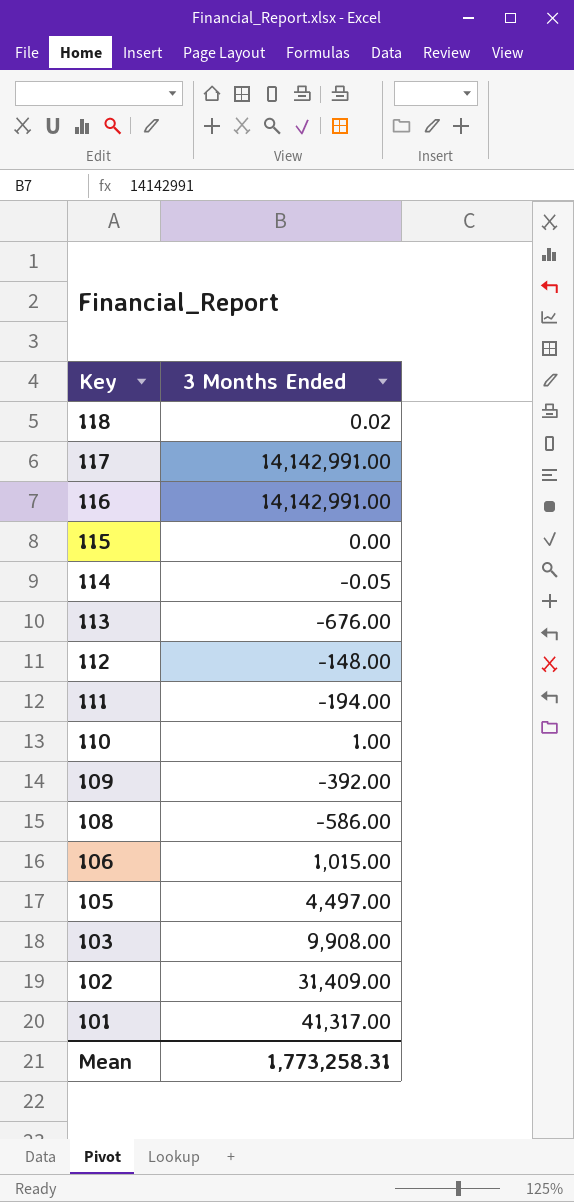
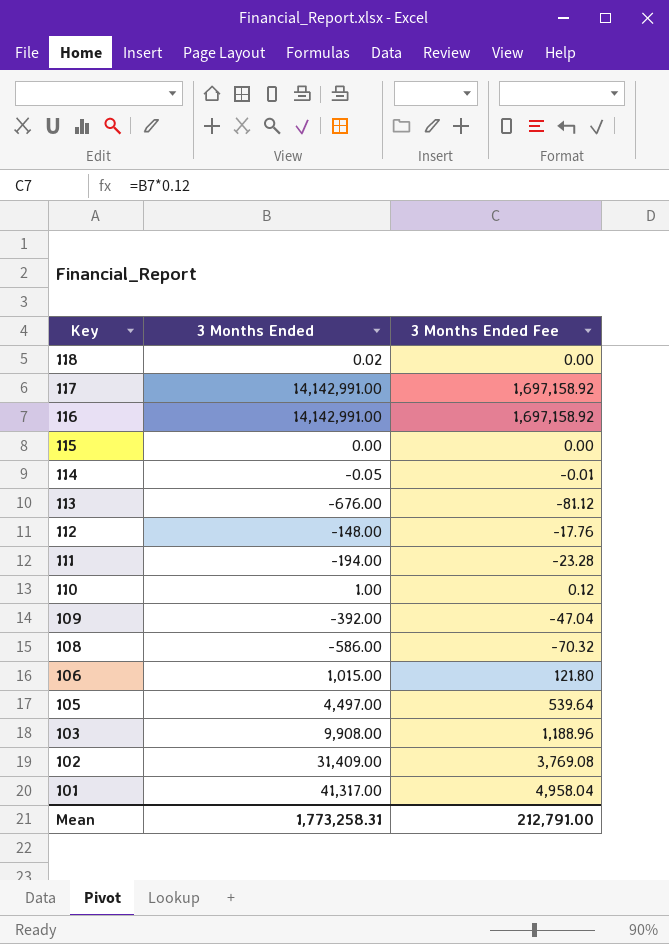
column 3 Months Ended Fee | formula: none -> [3 Months Ended] * 0.12

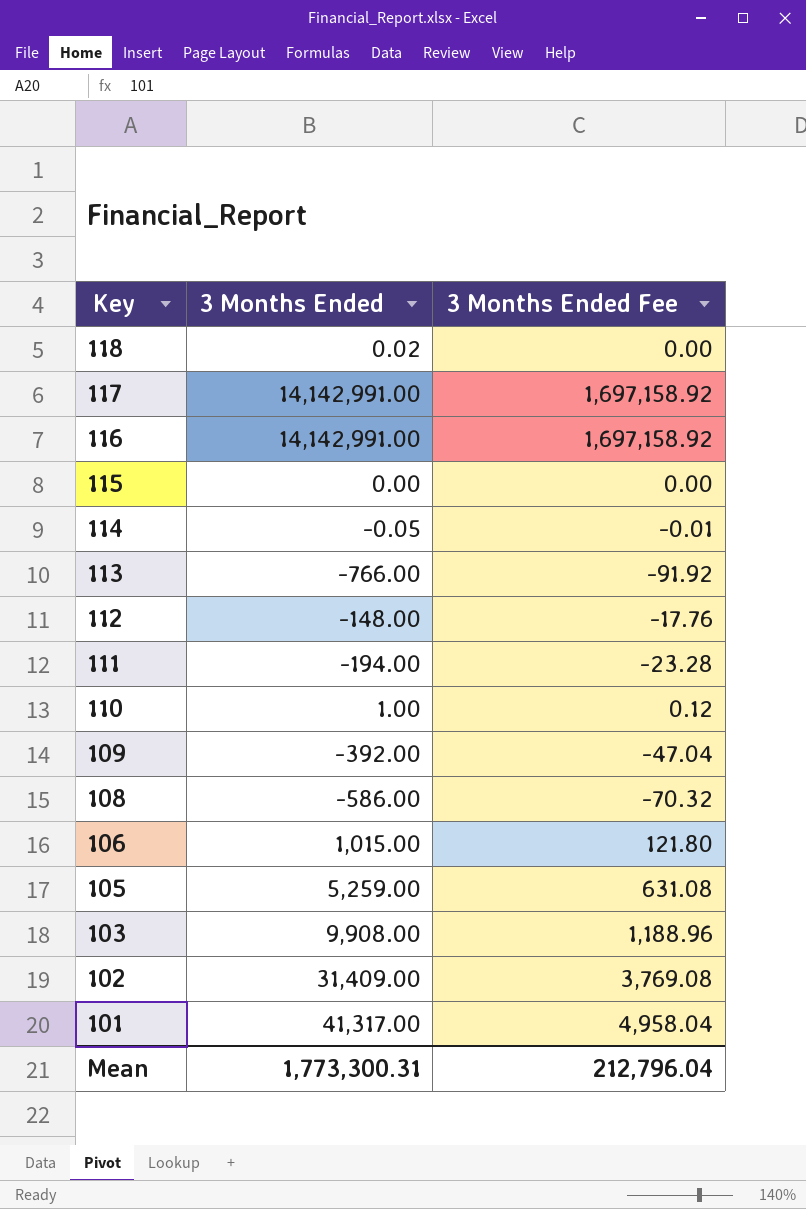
113 | 3 Months Ended: -676.00 -> -766.00
113 | 3 Months Ended Fee: -81.12 -> -91.92
105 | 3 Months Ended: 4,497.00 -> 5,259.00
105 | 3 Months Ended Fee: 539.64 -> 631.08
Mean | 3 Months Ended: 1,773,258.31 -> 1,773,300.31
Mean | 3 Months Ended Fee: 212,791.00 -> 212,796.04

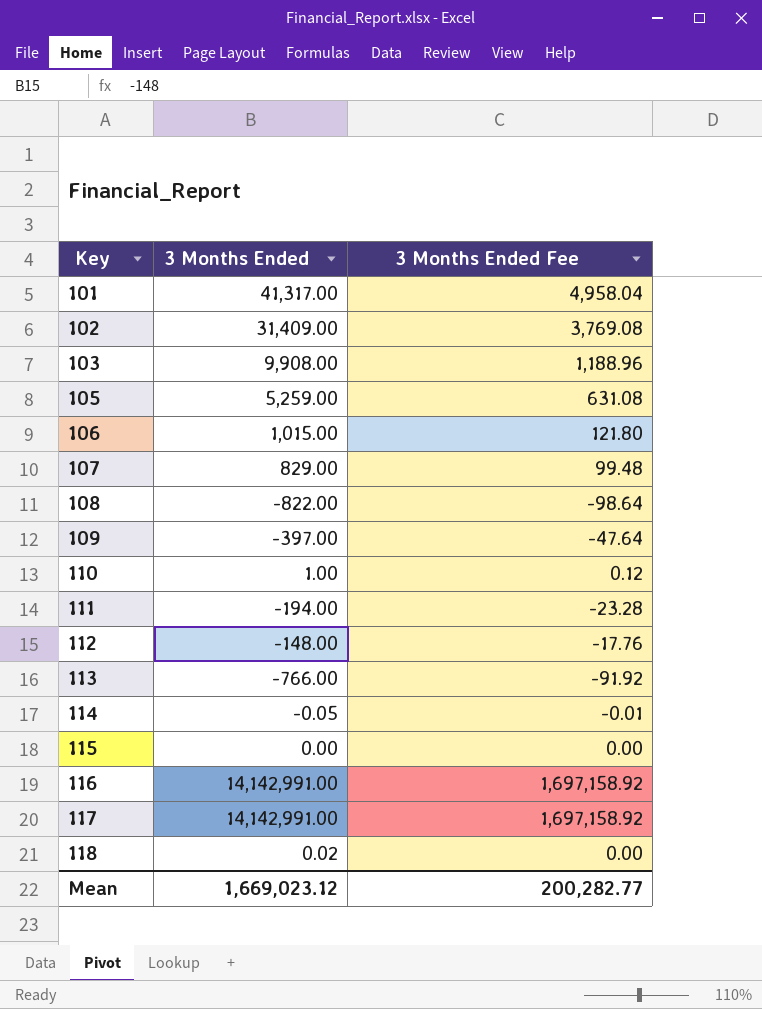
row order: Key descending -> Key ascending
row 107: none -> 829.00 | 99.48
108 | 3 Months Ended: -586.00 -> -822.00
108 | 3 Months Ended Fee: -70.32 -> -98.64
109 | 3 Months Ended: -392.00 -> -397.00
109 | 3 Months Ended Fee: -47.04 -> -47.64
Mean | 3 Months Ended: 1,773,300.31 -> 1,669,023.12
Mean | 3 Months Ended Fee: 212,796.04 -> 200,282.77

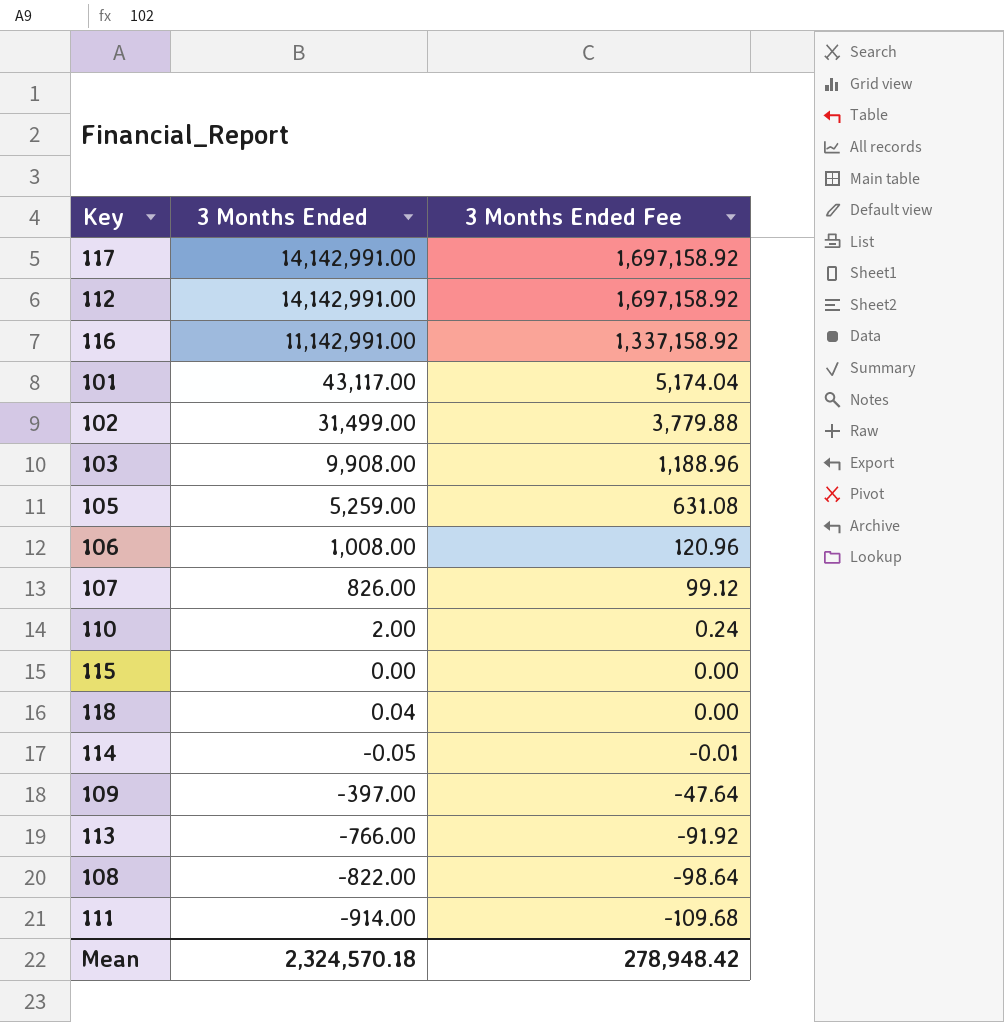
row order: Key ascending -> 3 Months Ended Fee descending
112 | 3 Months Ended: -148.00 -> 14,142,991.00
112 | 3 Months Ended Fee: -17.76 -> 1,697,158.92
116 | 3 Months Ended: 14,142,991.00 -> 11,142,991.00
116 | 3 Months Ended Fee: 1,697,158.92 -> 1,337,158.92
101 | 3 Months Ended: 41,317.00 -> 43,117.00
101 | 3 Months Ended Fee: 4,958.04 -> 5,174.04
102 | 3 Months Ended: 31,409.00 -> 31,499.00
102 | 3 Months Ended Fee: 3,769.08 -> 3,779.88
106 | 3 Months Ended: 1,015.00 -> 1,008.00
106 | 3 Months Ended Fee: 121.80 -> 120.96
107 | 3 Months Ended: 829.00 -> 826.00
107 | 3 Months Ended Fee: 99.48 -> 99.12
110 | 3 Months Ended: 1.00 -> 2.00
110 | 3 Months Ended Fee: 0.12 -> 0.24
118 | 3 Months Ended: 0.02 -> 0.04
111 | 3 Months Ended: -194.00 -> -914.00
111 | 3 Months Ended Fee: -23.28 -> -109.68
Mean | 3 Months Ended: 1,669,023.12 -> 2,324,570.18
Mean | 3 Months Ended Fee: 200,282.77 -> 278,948.42

